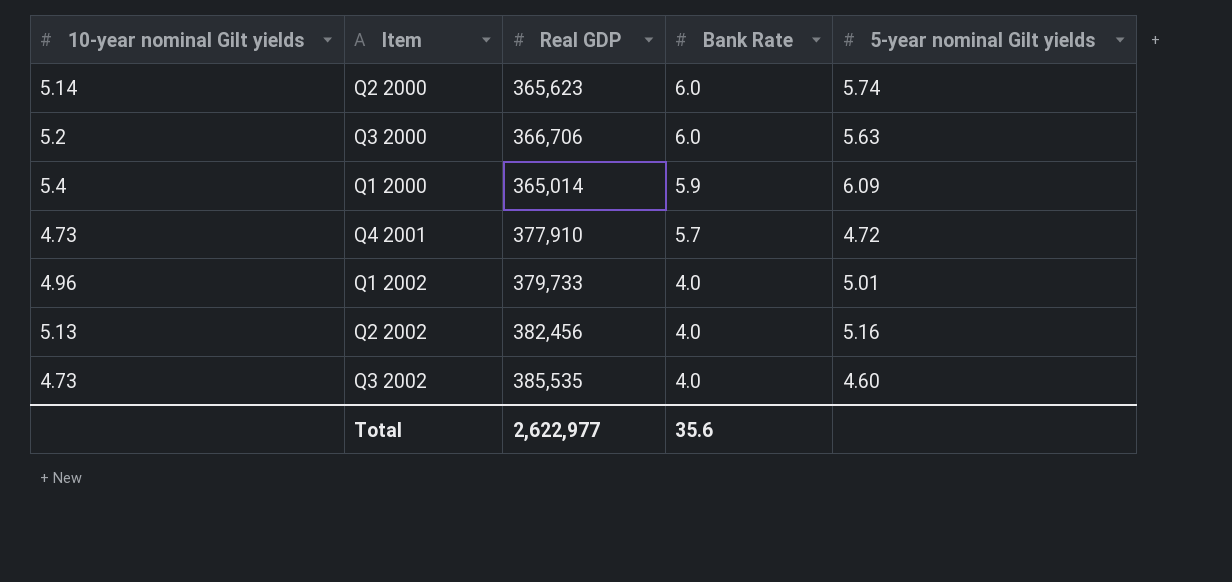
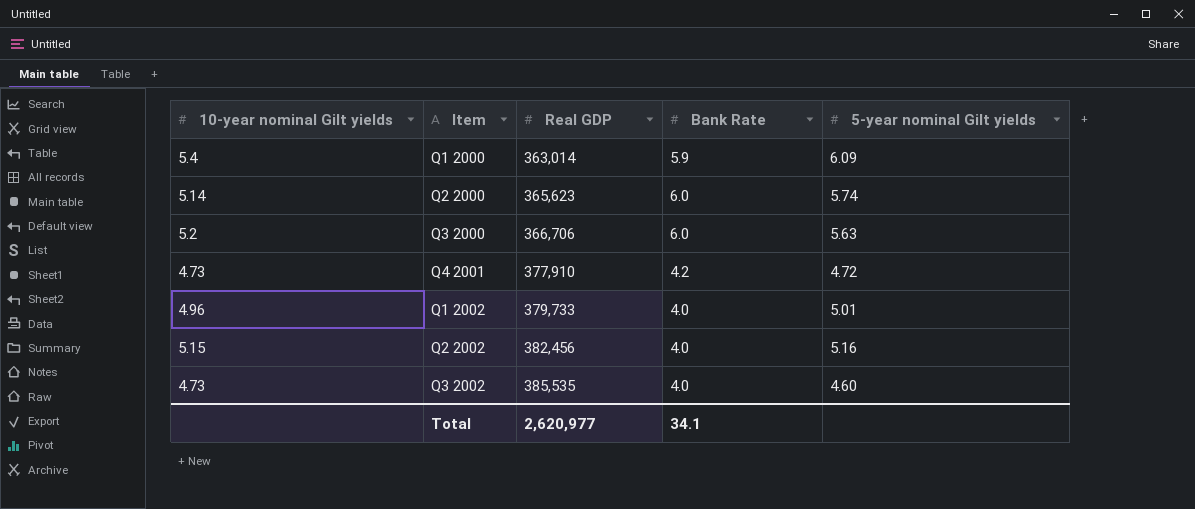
row order: Bank Rate descending -> Item ascending
Q1 2000 | Real GDP: 365,014 -> 363,014
Q4 2001 | Bank Rate: 5.7 -> 4.2
Q2 2002 | 10-year nominal Gilt yields: 5.13 -> 5.15
Total | Real GDP: 2,622,977 -> 2,620,977
Total | Bank Rate: 35.6 -> 34.1

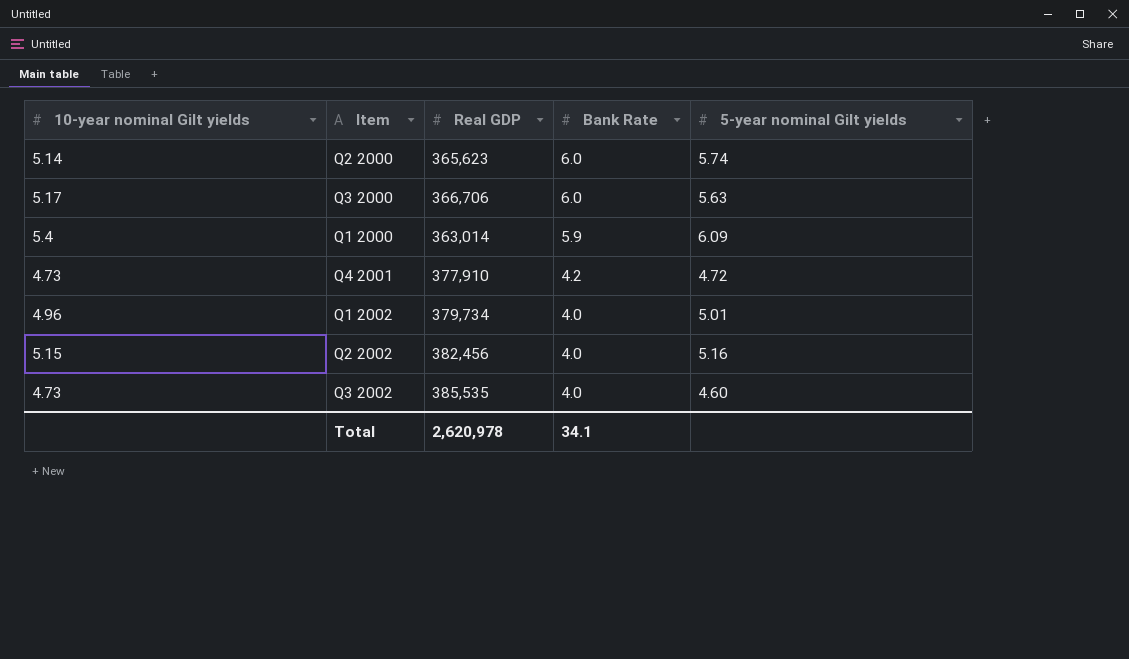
row order: Item ascending -> Bank Rate descending
Q3 2000 | 10-year nominal Gilt yields: 5.2 -> 5.17
Q1 2002 | Real GDP: 379,733 -> 379,734
Total | Real GDP: 2,620,977 -> 2,620,978

